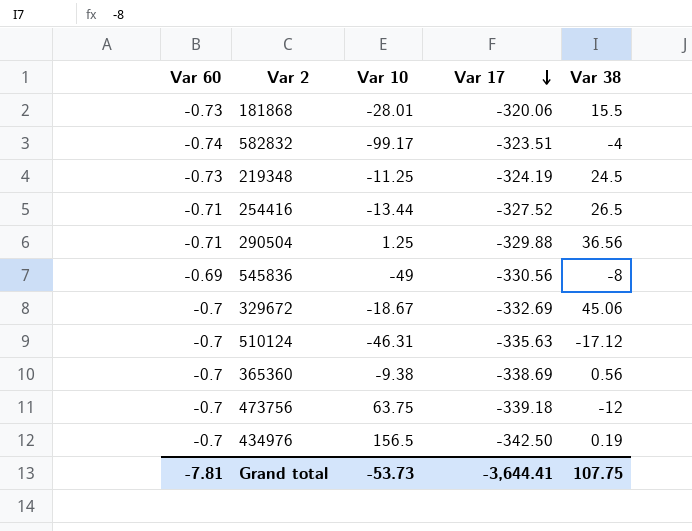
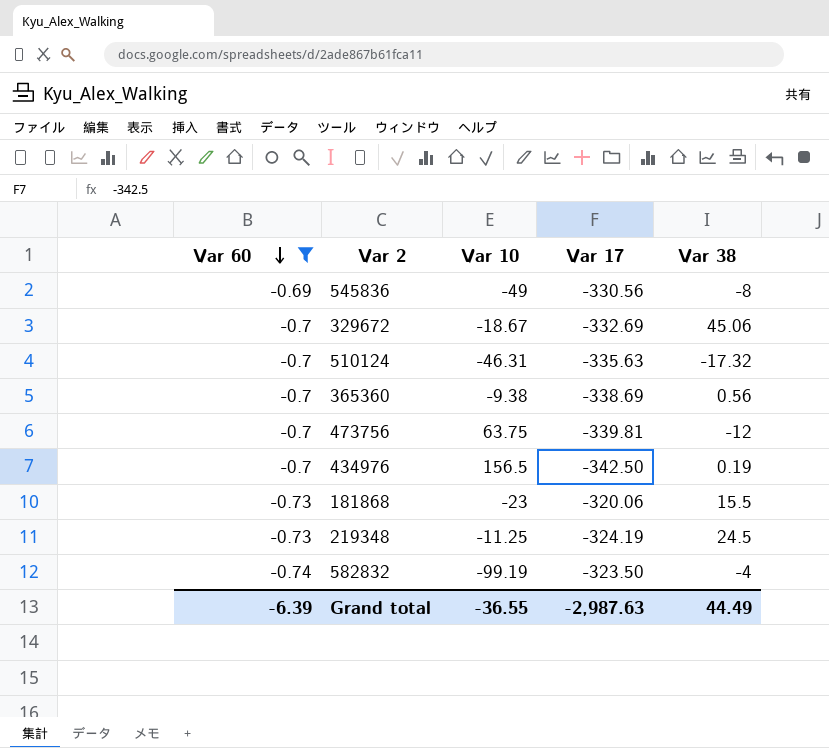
filter: none -> Var 60 != -0.71
row order: Var 17 descending -> Var 60 descending
510124 | Var 38: -17.12 -> -17.32
473756 | Var 17: -339.18 -> -339.81
181868 | Var 10: -28.01 -> -23
582832 | Var 10: -99.17 -> -99.19
582832 | Var 17: -323.51 -> -323.50
Grand total | Var 60: -7.81 -> -6.39
Grand total | Var 10: -53.73 -> -36.55
Grand total | Var 17: -3,644.41 -> -2,987.63
Grand total | Var 38: 107.75 -> 44.49

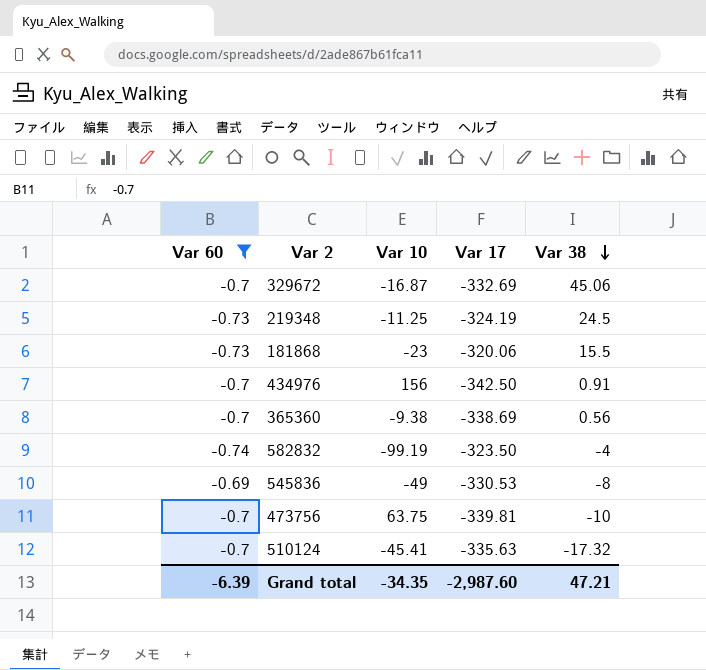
row order: Var 60 descending -> Var 38 descending
329672 | Var 10: -18.67 -> -16.87
434976 | Var 10: 156.5 -> 156
434976 | Var 38: 0.19 -> 0.91
545836 | Var 17: -330.56 -> -330.53
473756 | Var 38: -12 -> -10
510124 | Var 10: -46.31 -> -45.41
Grand total | Var 10: -36.55 -> -34.35
Grand total | Var 17: -2,987.63 -> -2,987.60
Grand total | Var 38: 44.49 -> 47.21

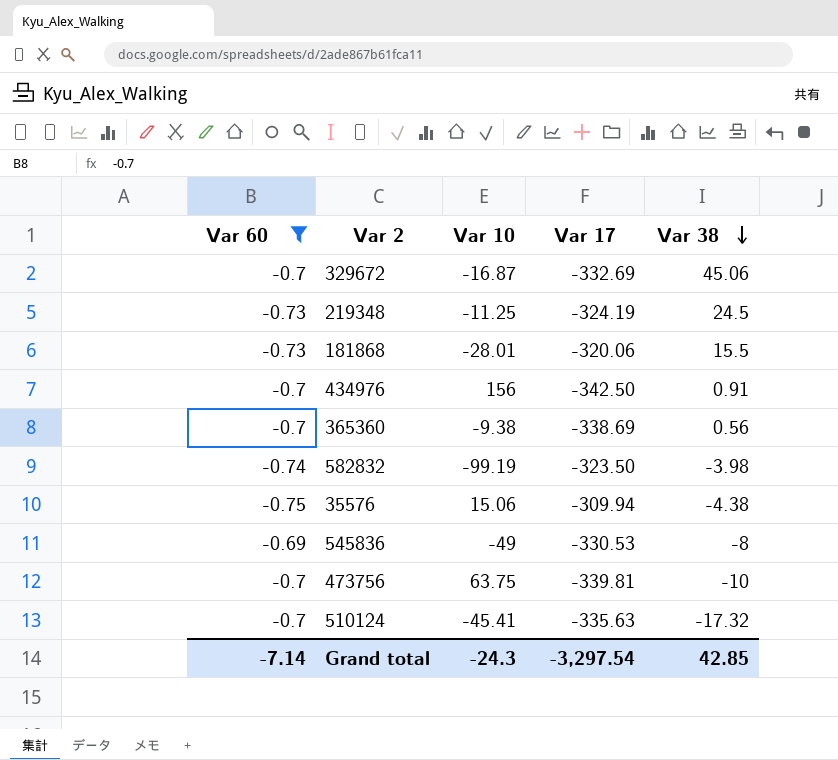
181868 | Var 10: -23 -> -28.01
582832 | Var 38: -4 -> -3.98
row 35576: none -> -0.75 | 15.06 | -309.94 | -4.38
Grand total | Var 60: -6.39 -> -7.14
Grand total | Var 10: -34.35 -> -24.3
Grand total | Var 17: -2,987.60 -> -3,297.54
Grand total | Var 38: 47.21 -> 42.85

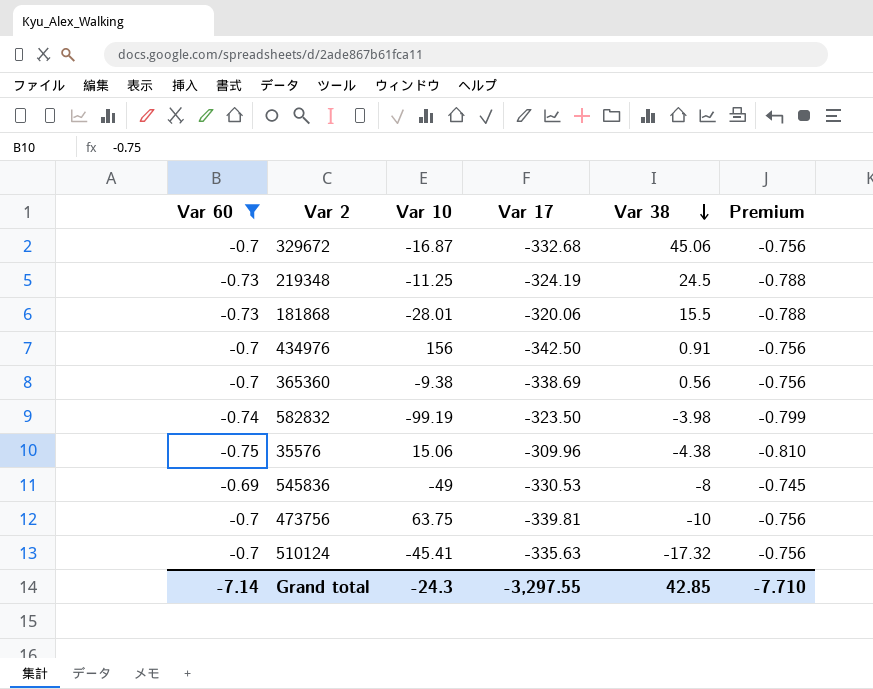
column Premium | formula: none -> [Var 60] * 1.08
329672 | Var 17: -332.69 -> -332.68
35576 | Var 17: -309.94 -> -309.96
Grand total | Var 17: -3,297.54 -> -3,297.55

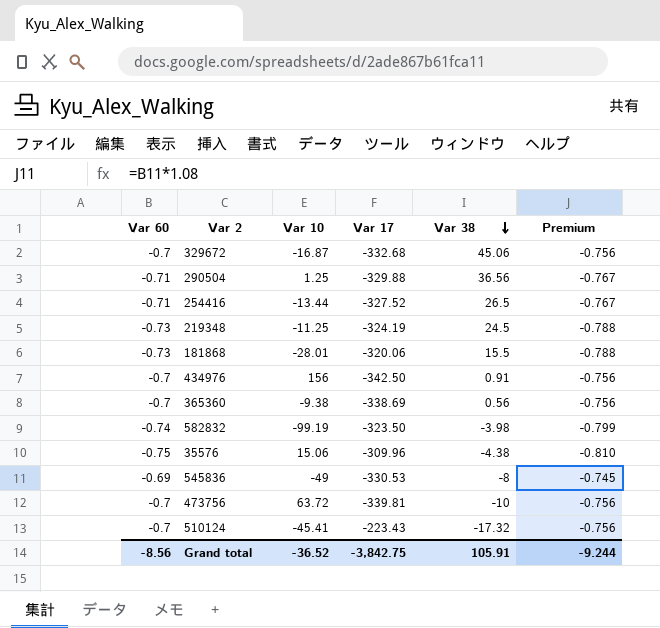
filter: Var 60 != -0.71 -> none
473756 | Var 10: 63.75 -> 63.72
510124 | Var 17: -335.63 -> -223.43
Grand total | Var 60: -7.14 -> -8.56
Grand total | Var 10: -24.3 -> -36.52
Grand total | Var 17: -3,297.55 -> -3,842.75
Grand total | Var 38: 42.85 -> 105.91
Grand total | Premium: -7.710 -> -9.244

